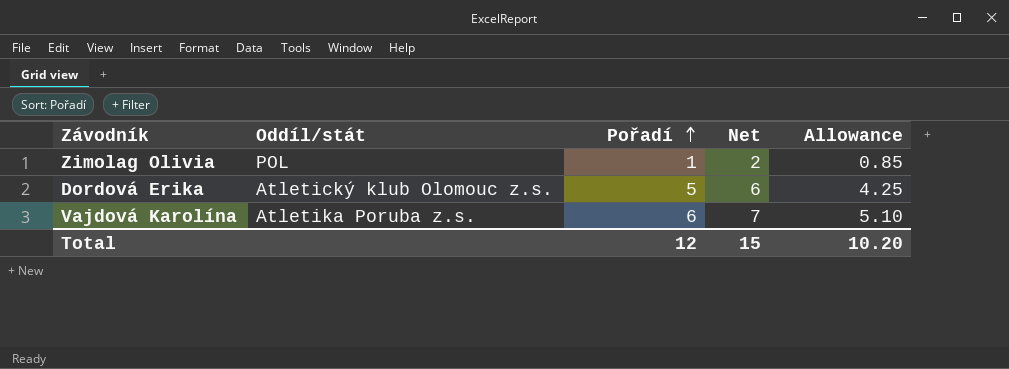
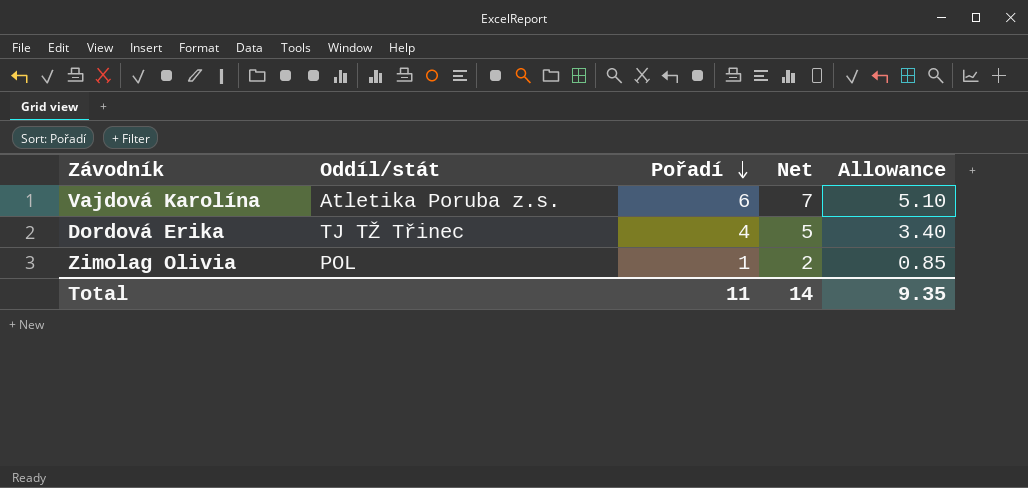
row order: Pořadí ascending -> Pořadí descending
Dordová Erika | Oddíl/stát: Atletický klub Olomouc z.s. -> TJ TŽ Třinec
Dordová Erika | Pořadí: 5 -> 4
Dordová Erika | Net: 6 -> 5
Dordová Erika | Allowance: 4.25 -> 3.40
Total | Pořadí: 12 -> 11
Total | Net: 15 -> 14
Total | Allowance: 10.20 -> 9.35

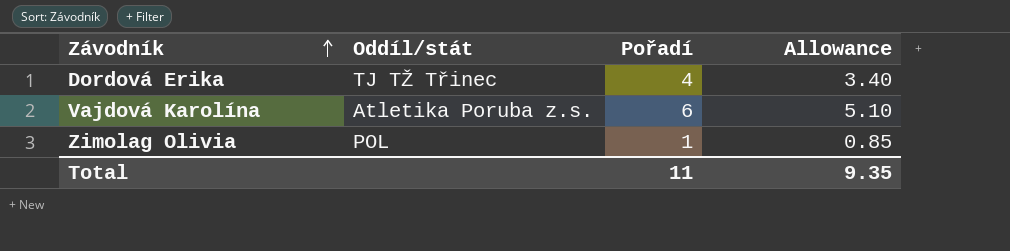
row order: Pořadí descending -> Závodník ascending
column Net | formula: [Pořadí] + 1 -> none

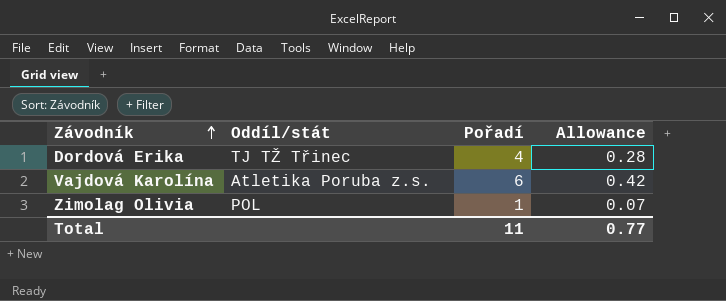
column Allowance | formula: [Pořadí] * 0.85 -> [Pořadí] * 0.07
Total | Allowance: 9.35 -> 0.77

